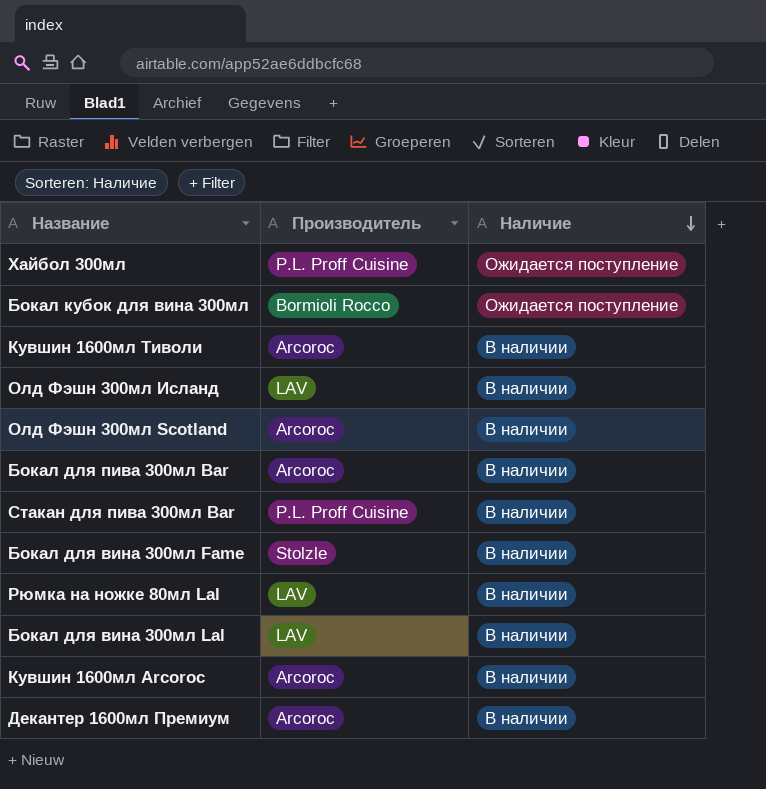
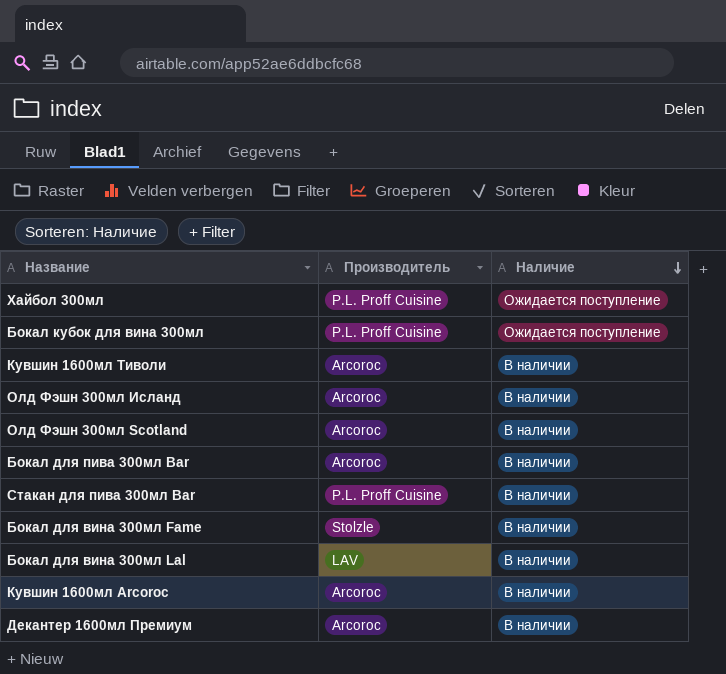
row Рюмка на ножке 80мл Lal: LAV | В наличии -> none
Бокал кубок для вина 300мл | Производитель: Bormioli Rocco -> P.L. Proff Cuisine
Олд Фэшн 300мл Исланд | Производитель: LAV -> Arcoroc

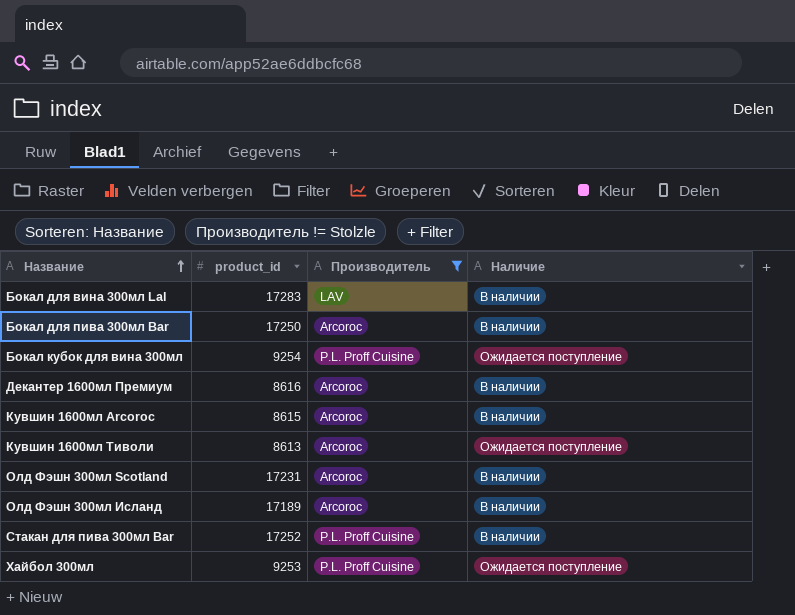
filter: none -> Производитель != Stolzle
row order: Наличие descending -> Название ascending
column product_id | position: none -> 2
Кувшин 1600мл Тиволи | Наличие: В наличии -> Ожидается поступление

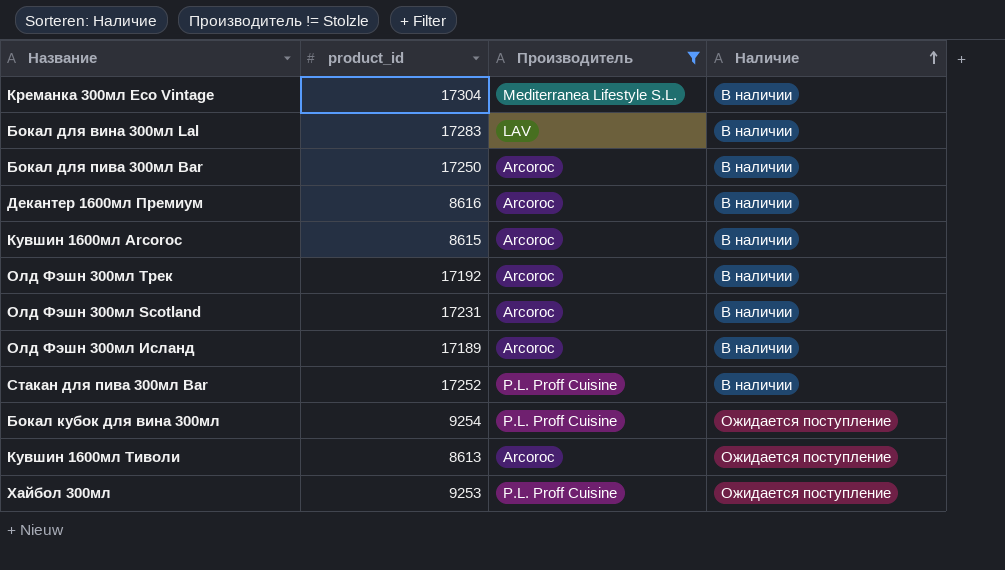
row order: Название ascending -> Наличие ascending
row Креманка 300мл Eco Vintage: none -> 17304 | Mediterranea Lifestyle S.L. | В наличии
row Олд Фэшн 300мл Трек: none -> 17192 | Arcoroc | В наличии

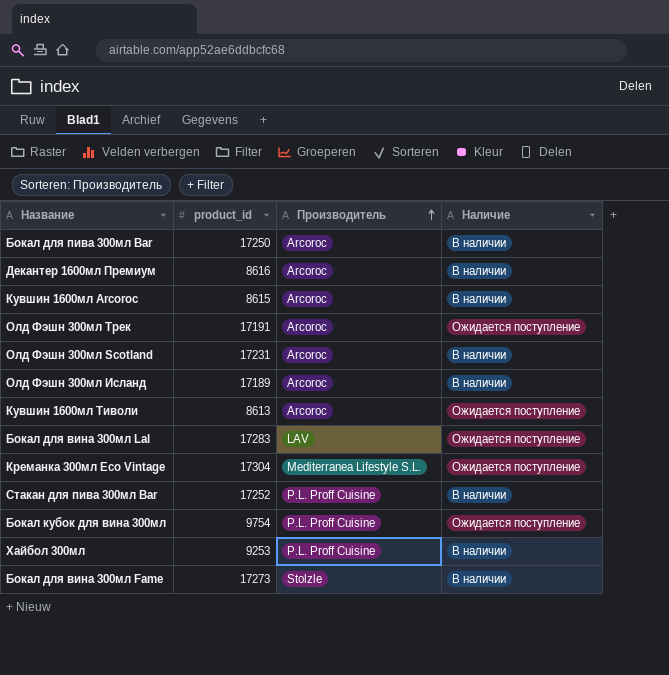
filter: Производитель != Stolzle -> none
row order: Наличие ascending -> Производитель ascending
Олд Фэшн 300мл Трек | product_id: 17192 -> 17191
Олд Фэшн 300мл Трек | Наличие: В наличии -> Ожидается поступление
Бокал для вина 300мл Lal | Наличие: В наличии -> Ожидается поступление
Креманка 300мл Eco Vintage | Наличие: В наличии -> Ожидается поступление
Бокал кубок для вина 300мл | product_id: 9254 -> 9754
Хайбол 300мл | Наличие: Ожидается поступление -> В наличии

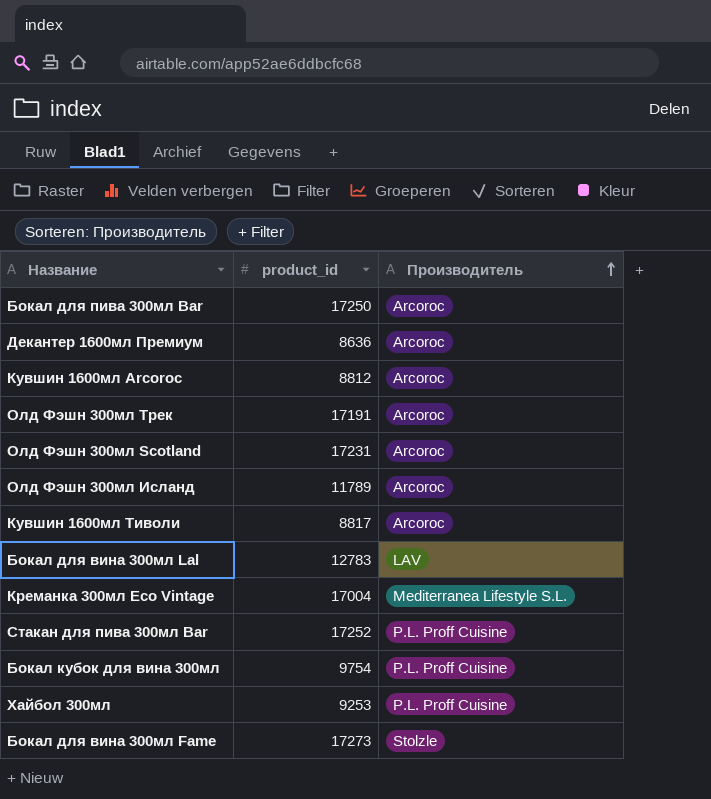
column Наличие | position: 4 -> none
Декантер 1600мл Премиум | product_id: 8616 -> 8636
Кувшин 1600мл Arcoroc | product_id: 8615 -> 8812
Олд Фэшн 300мл Исланд | product_id: 17189 -> 11789
Кувшин 1600мл Тиволи | product_id: 8613 -> 8817
Бокал для вина 300мл Lal | product_id: 17283 -> 12783
Креманка 300мл Eco Vintage | product_id: 17304 -> 17004

